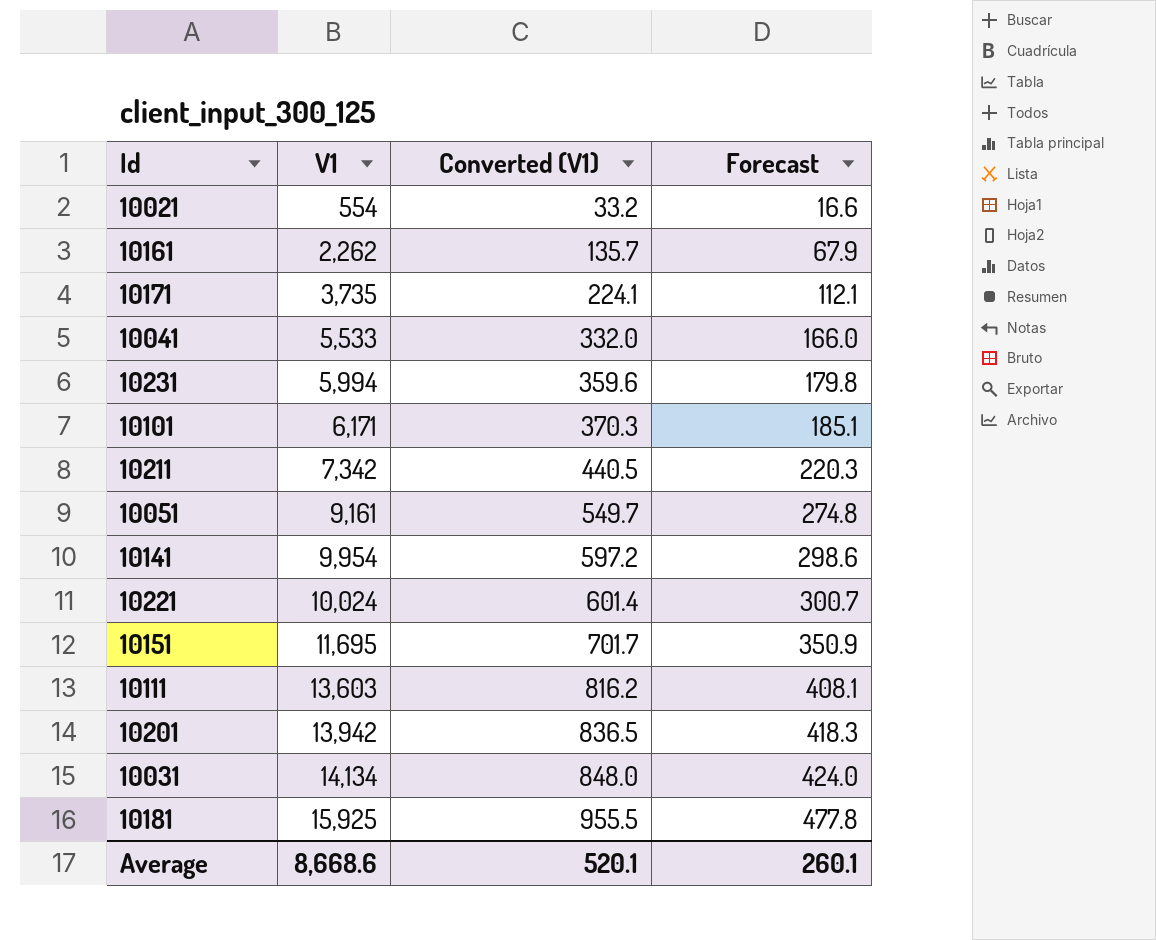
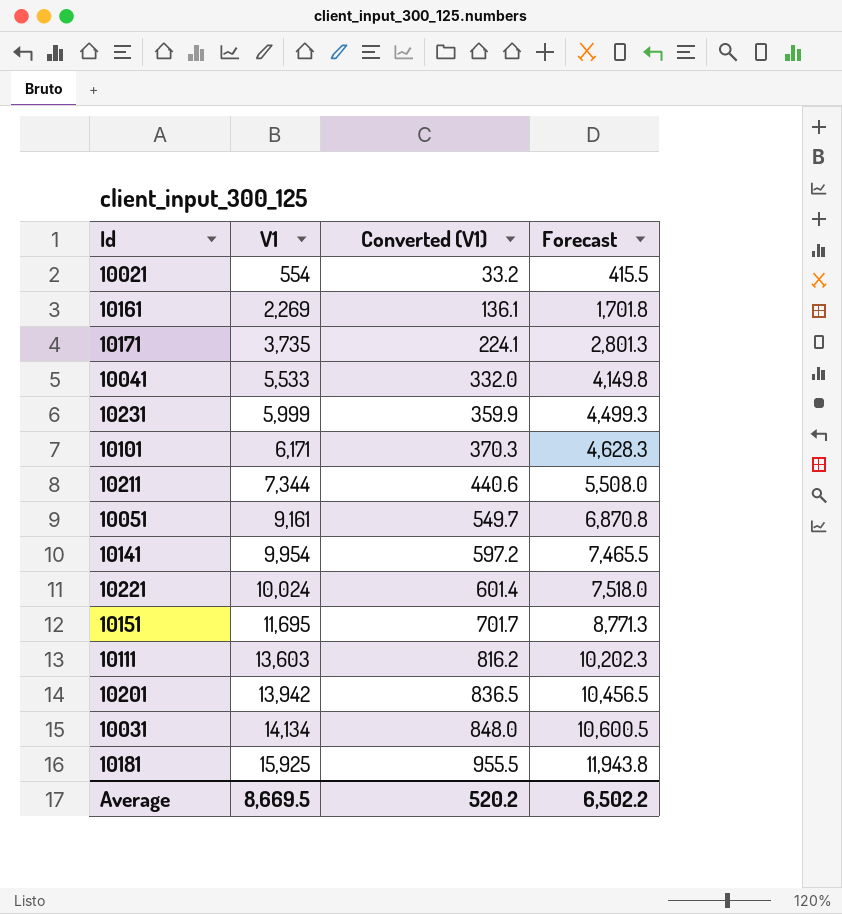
column Forecast | formula: [V1] * 0.03 -> [V1] * 0.75
10161 | V1: 2,262 -> 2,269
10161 | Converted (V1): 135.7 -> 136.1
10231 | V1: 5,994 -> 5,999
10231 | Converted (V1): 359.6 -> 359.9
10211 | V1: 7,342 -> 7,344
10211 | Converted (V1): 440.5 -> 440.6
Average | V1: 8,668.6 -> 8,669.5
Average | Converted (V1): 520.1 -> 520.2
Average | Forecast: 260.1 -> 6,502.2

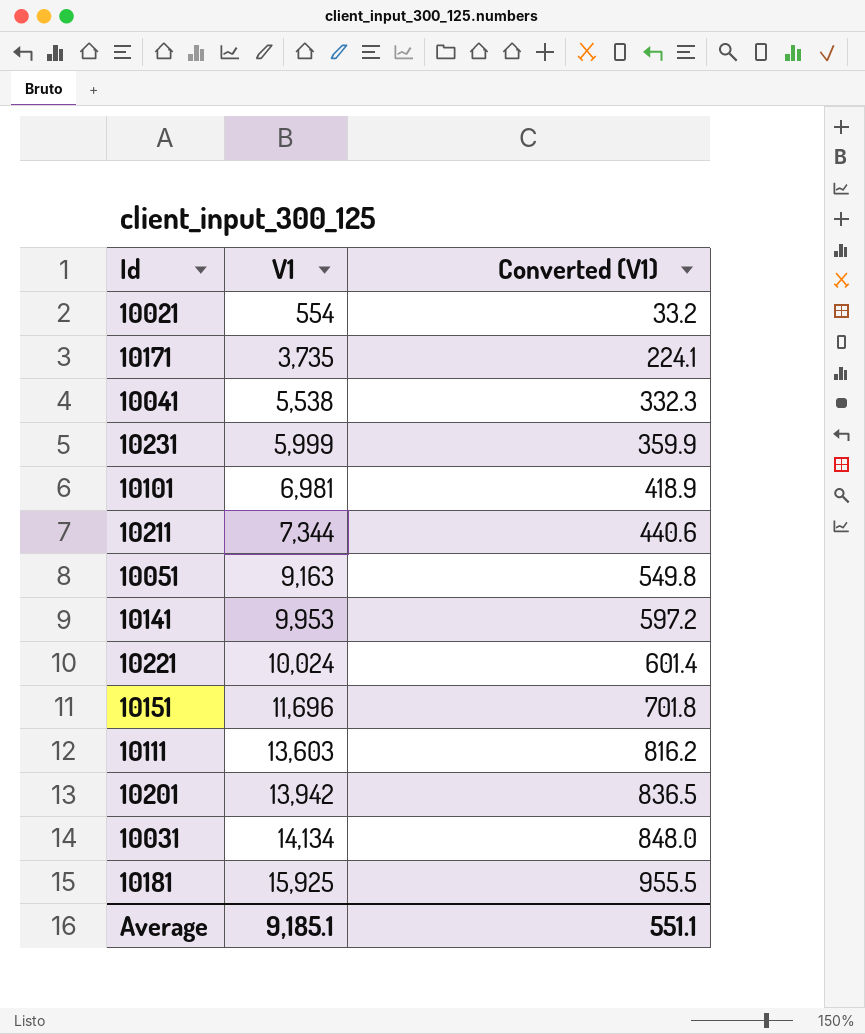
column Forecast | formula: [V1] * 0.75 -> none
row 10161: 2,269 | 136.1 | 1,701.8 -> none
10041 | V1: 5,533 -> 5,538
10041 | Converted (V1): 332.0 -> 332.3
10101 | V1: 6,171 -> 6,981
10101 | Converted (V1): 370.3 -> 418.9
10051 | V1: 9,161 -> 9,163
10051 | Converted (V1): 549.7 -> 549.8
10141 | V1: 9,954 -> 9,953
10151 | V1: 11,695 -> 11,696
10151 | Converted (V1): 701.7 -> 701.8
Average | V1: 8,669.5 -> 9,185.1
Average | Converted (V1): 520.2 -> 551.1

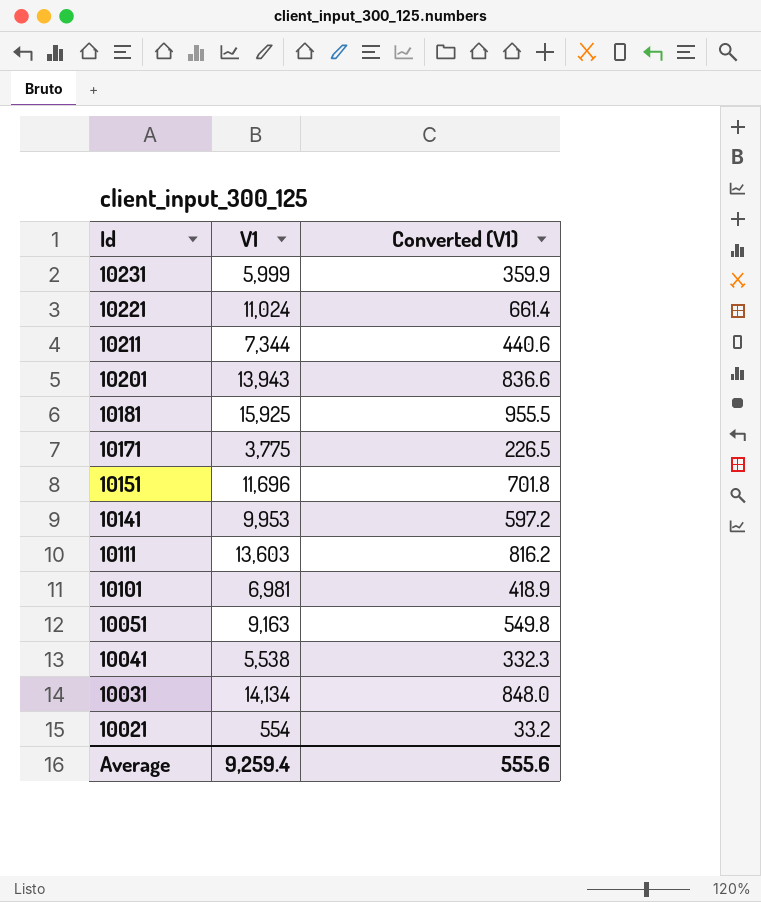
row order: V1 ascending -> Id descending
10221 | V1: 10,024 -> 11,024
10221 | Converted (V1): 601.4 -> 661.4
10201 | V1: 13,942 -> 13,943
10201 | Converted (V1): 836.5 -> 836.6
10171 | V1: 3,735 -> 3,775
10171 | Converted (V1): 224.1 -> 226.5
Average | V1: 9,185.1 -> 9,259.4
Average | Converted (V1): 551.1 -> 555.6

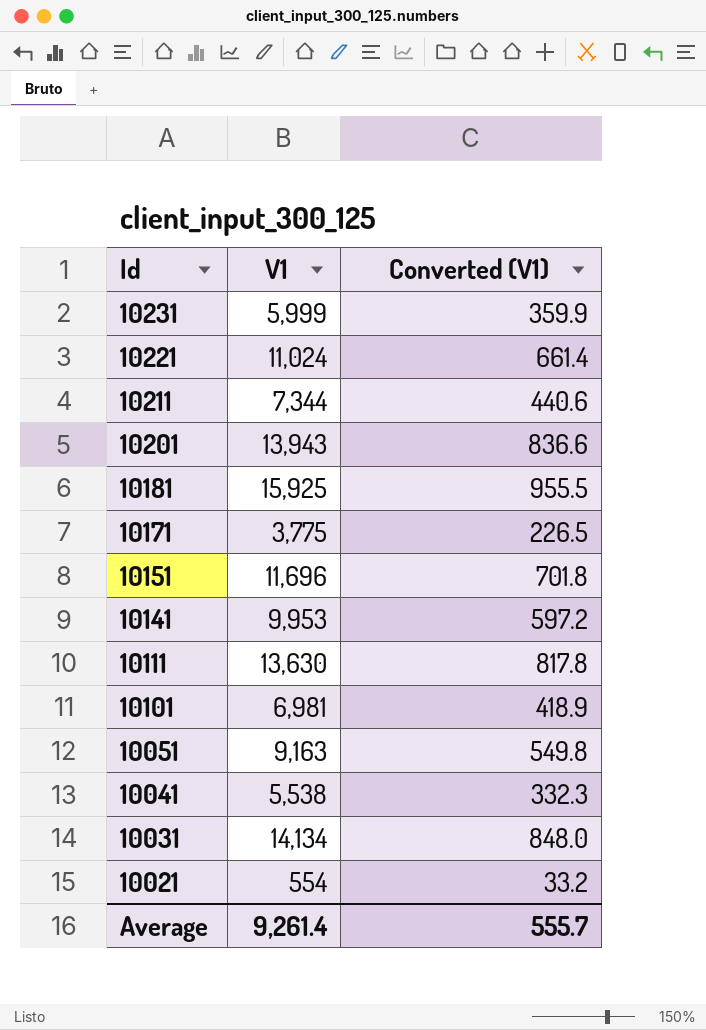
10111 | V1: 13,603 -> 13,630
10111 | Converted (V1): 816.2 -> 817.8
Average | V1: 9,259.4 -> 9,261.4
Average | Converted (V1): 555.6 -> 555.7

